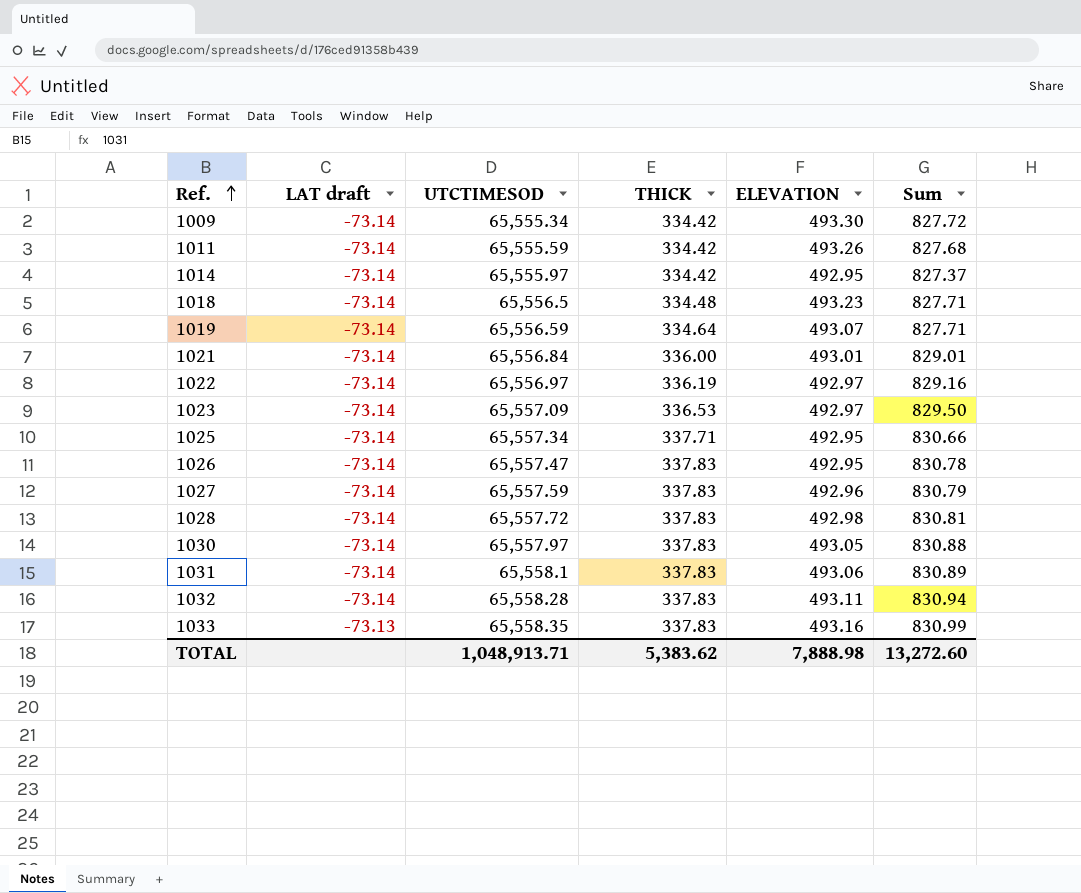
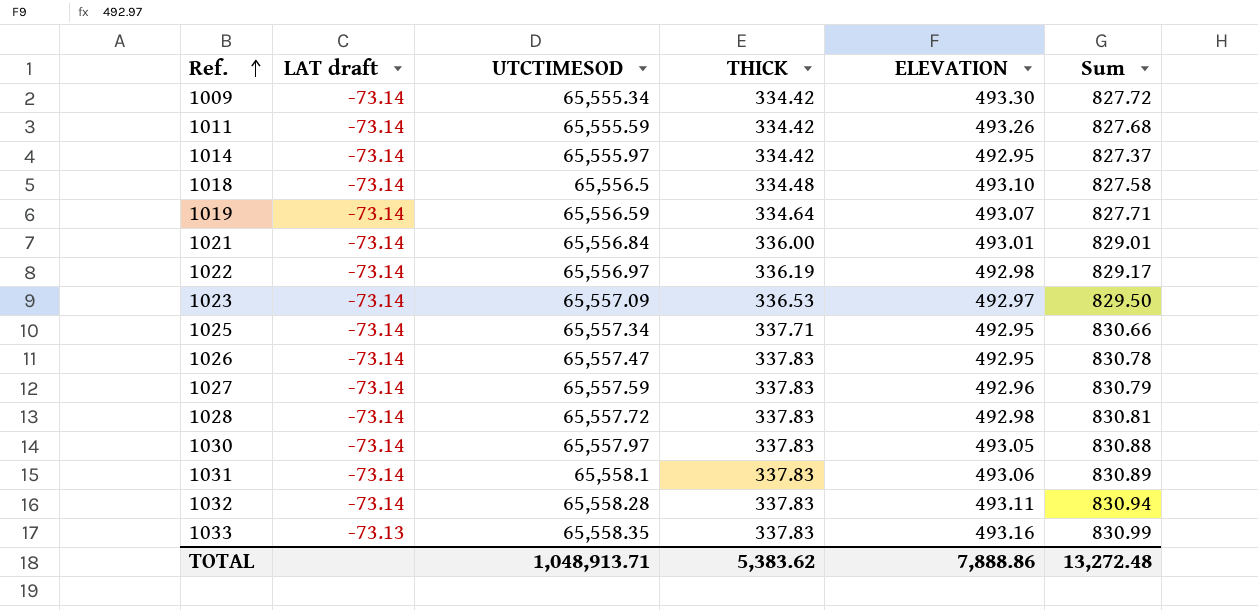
1018 | ELEVATION: 493.23 -> 493.10
1018 | Sum: 827.71 -> 827.58
1022 | ELEVATION: 492.97 -> 492.98
1022 | Sum: 829.16 -> 829.17
TOTAL | ELEVATION: 7,888.98 -> 7,888.86
TOTAL | Sum: 13,272.60 -> 13,272.48

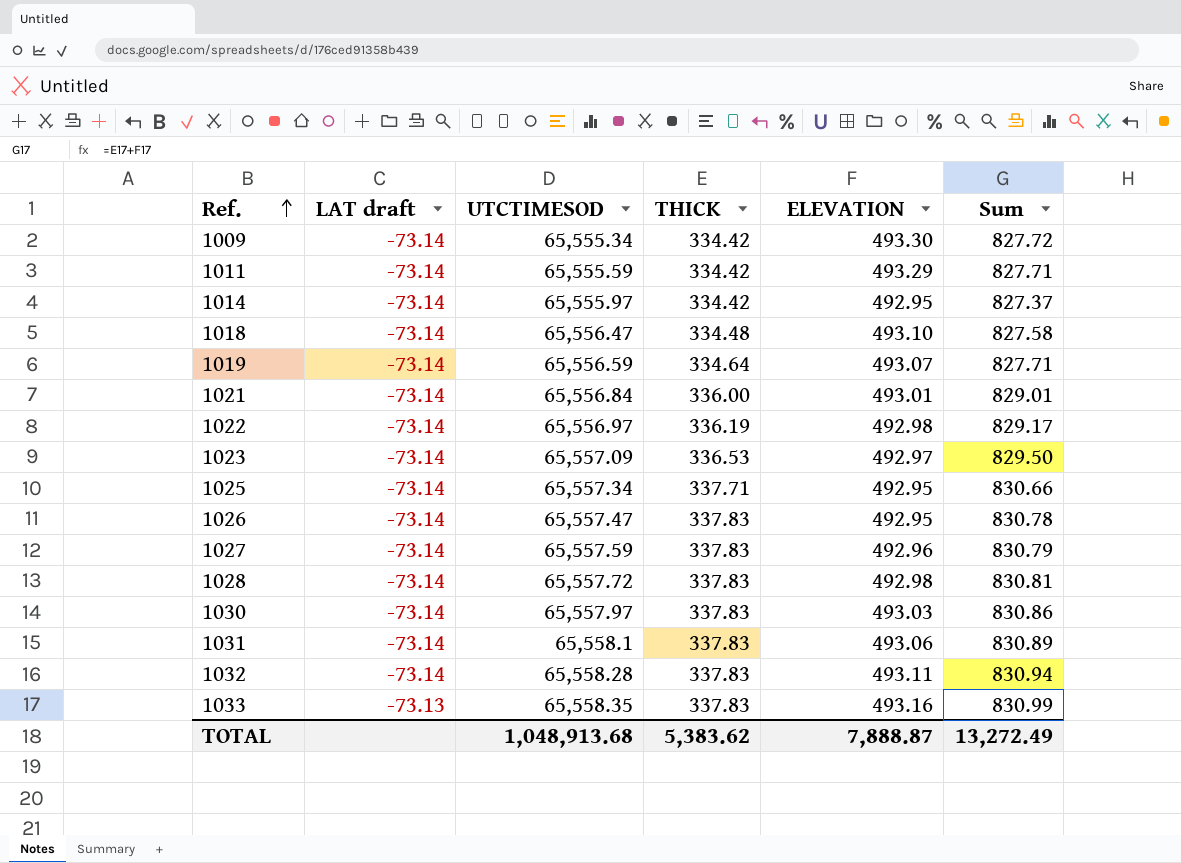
1011 | ELEVATION: 493.26 -> 493.29
1011 | Sum: 827.68 -> 827.71
1018 | UTCTIMESOD: 65,556.5 -> 65,556.47
1030 | ELEVATION: 493.05 -> 493.03
1030 | Sum: 830.88 -> 830.86
TOTAL | UTCTIMESOD: 1,048,913.71 -> 1,048,913.68
TOTAL | ELEVATION: 7,888.86 -> 7,888.87
TOTAL | Sum: 13,272.48 -> 13,272.49

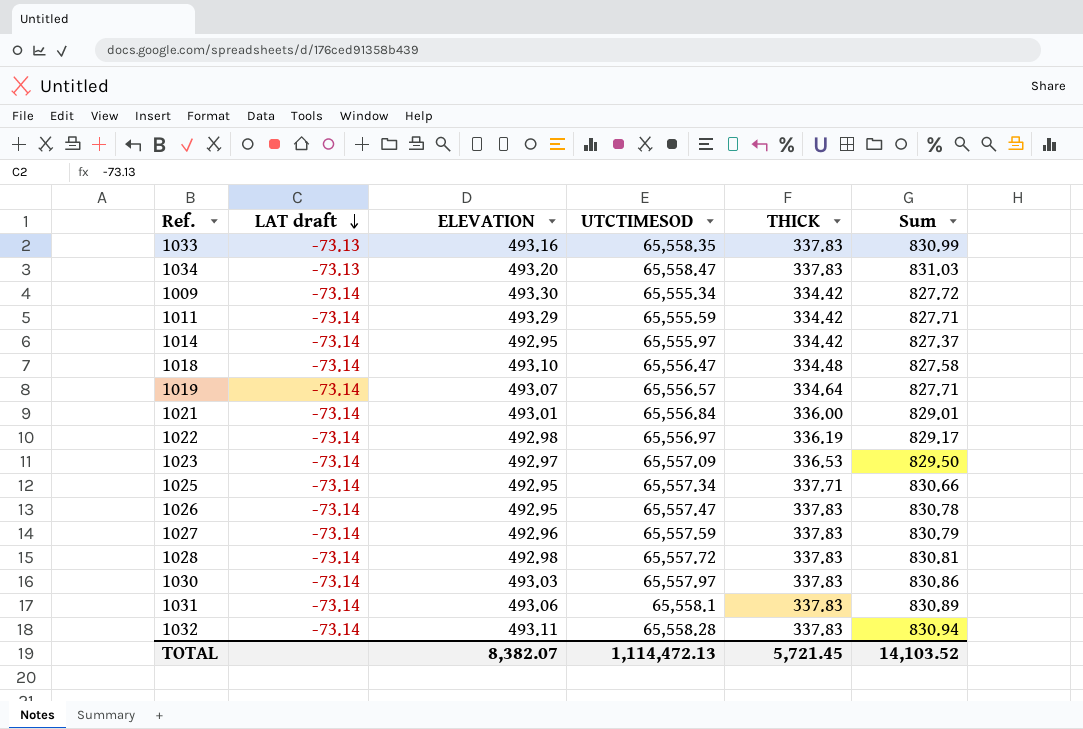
row order: Ref. ascending -> LAT draft descending
column ELEVATION | position: 5 -> 3
row 1034: none -> -73.13 | 493.20 | 65,558.47 | 337.83 | 831.03
1019 | UTCTIMESOD: 65,556.59 -> 65,556.57
TOTAL | ELEVATION: 7,888.87 -> 8,382.07
TOTAL | UTCTIMESOD: 1,048,913.68 -> 1,114,472.13
TOTAL | THICK: 5,383.62 -> 5,721.45
TOTAL | Sum: 13,272.49 -> 14,103.52

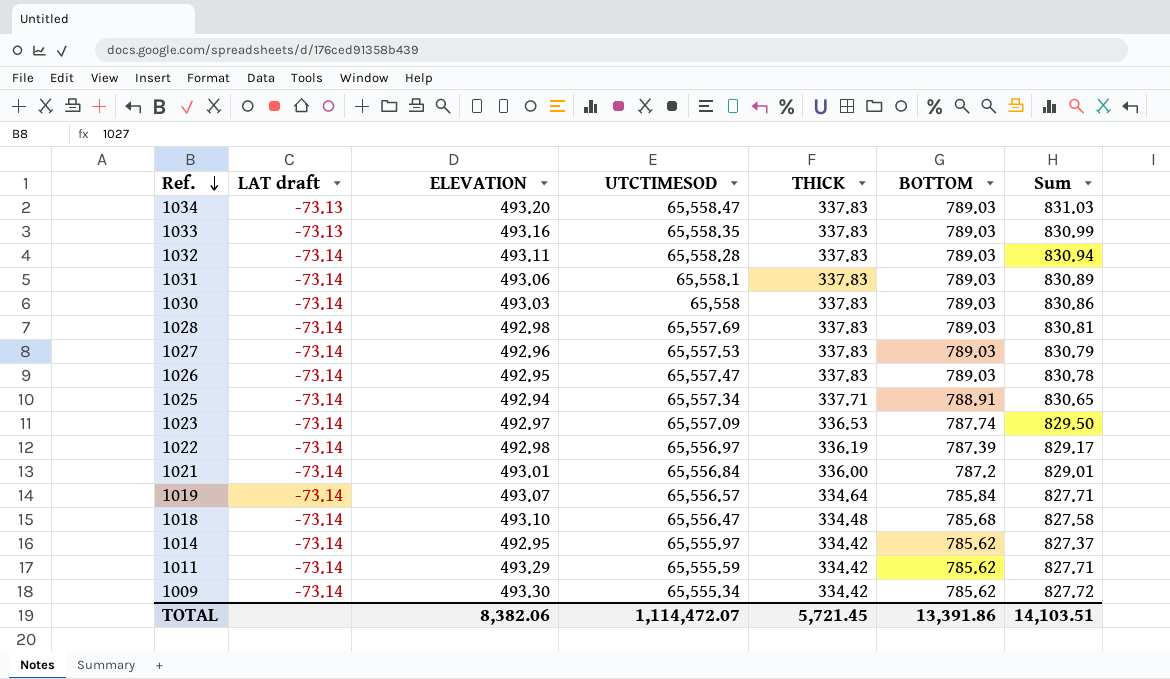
row order: LAT draft descending -> Ref. descending
column BOTTOM | position: none -> 6
1030 | UTCTIMESOD: 65,557.97 -> 65,558
1028 | UTCTIMESOD: 65,557.72 -> 65,557.69
1027 | UTCTIMESOD: 65,557.59 -> 65,557.53
1025 | ELEVATION: 492.95 -> 492.94
1025 | Sum: 830.66 -> 830.65
TOTAL | ELEVATION: 8,382.07 -> 8,382.06
TOTAL | UTCTIMESOD: 1,114,472.13 -> 1,114,472.07
TOTAL | Sum: 14,103.52 -> 14,103.51

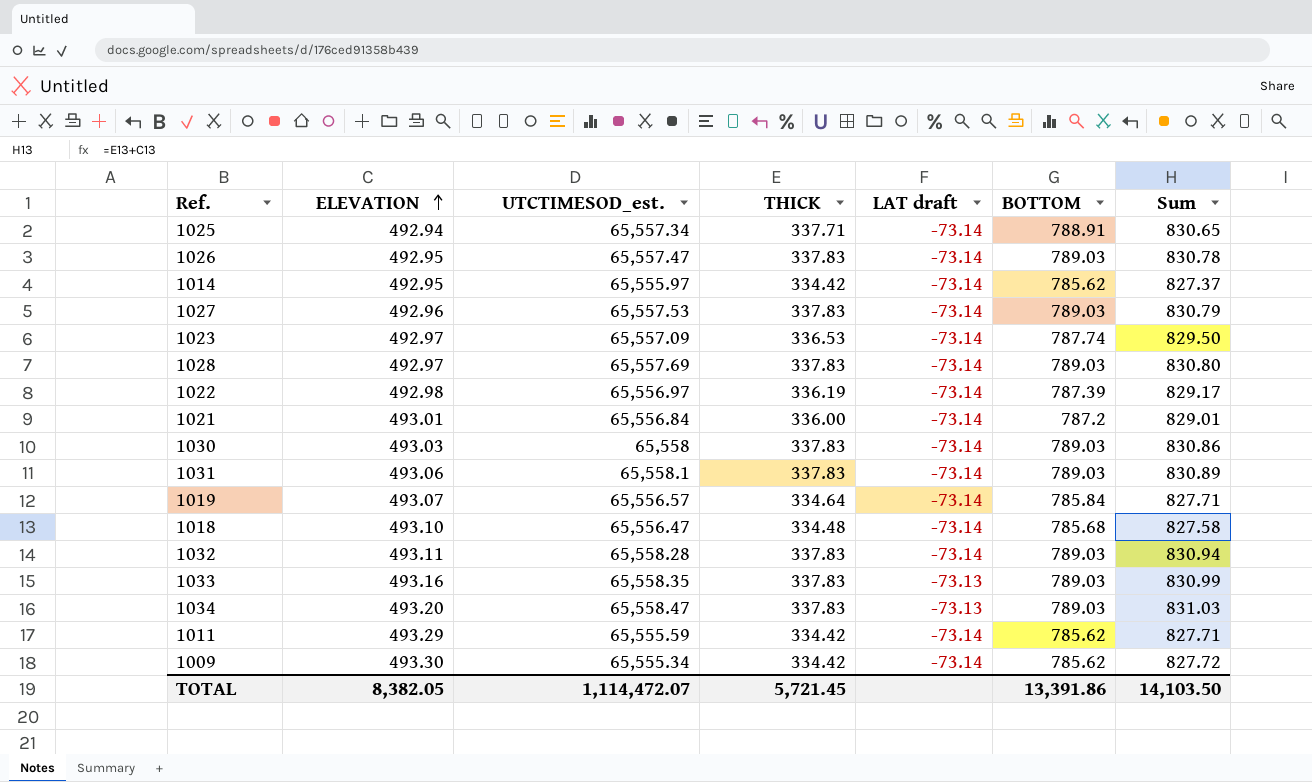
row order: Ref. descending -> ELEVATION ascending
column name: UTCTIMESOD -> UTCTIMESOD_est.
column LAT draft | position: 2 -> 5
1028 | ELEVATION: 492.98 -> 492.97
1028 | Sum: 830.81 -> 830.80
TOTAL | ELEVATION: 8,382.06 -> 8,382.05
TOTAL | Sum: 14,103.51 -> 14,103.50

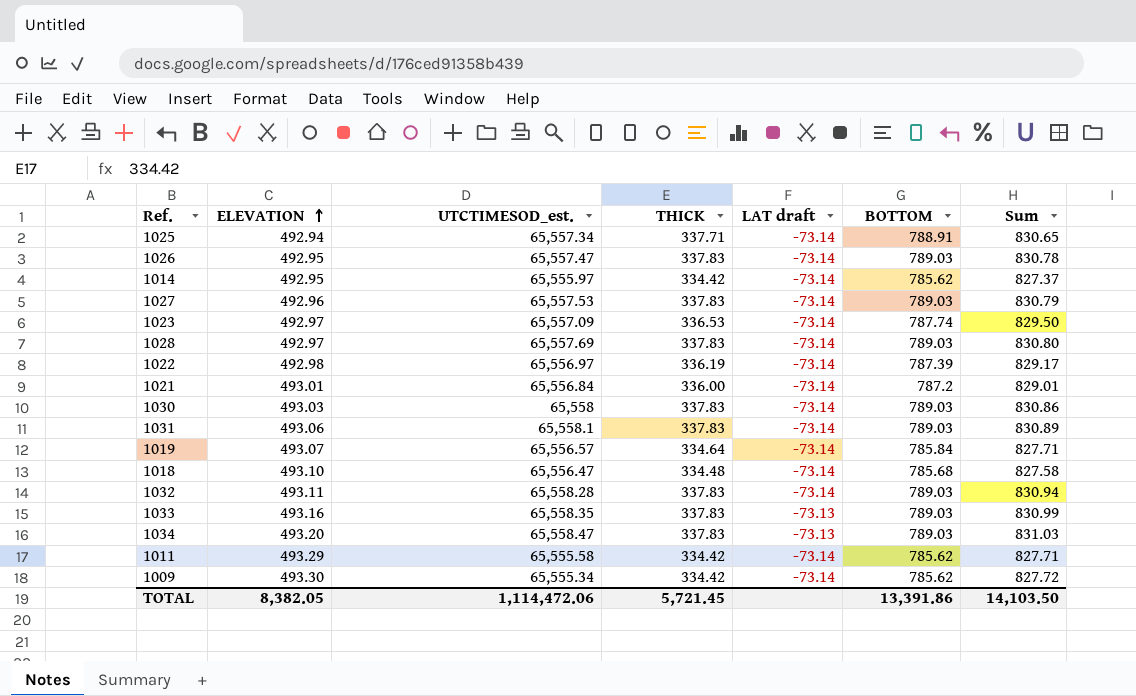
1011 | UTCTIMESOD_est.: 65,555.59 -> 65,555.58
TOTAL | UTCTIMESOD_est.: 1,114,472.07 -> 1,114,472.06

